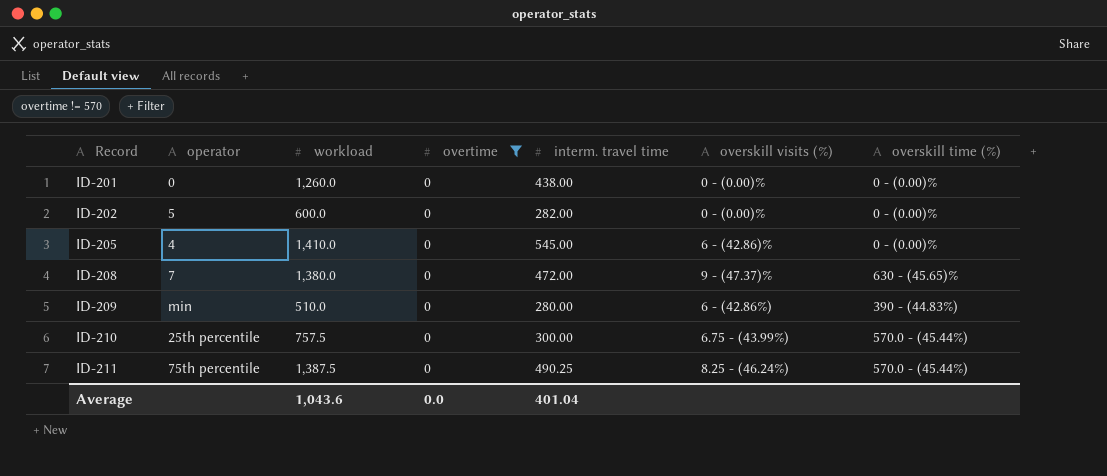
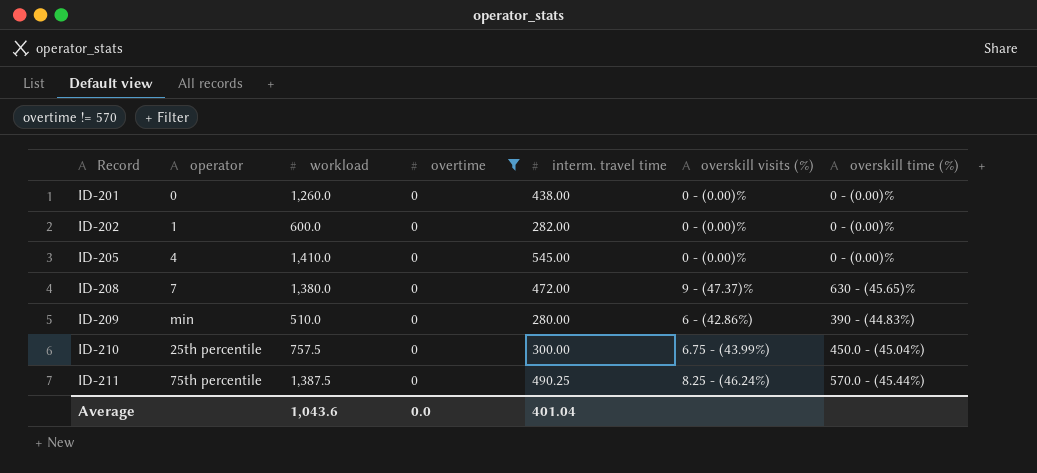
ID-202 | operator: 5 -> 1
ID-205 | overskill visits (%): 6 - (42.86)% -> 0 - (0.00)%
ID-210 | overskill time (%): 570.0 - (45.44%) -> 450.0 - (45.04%)

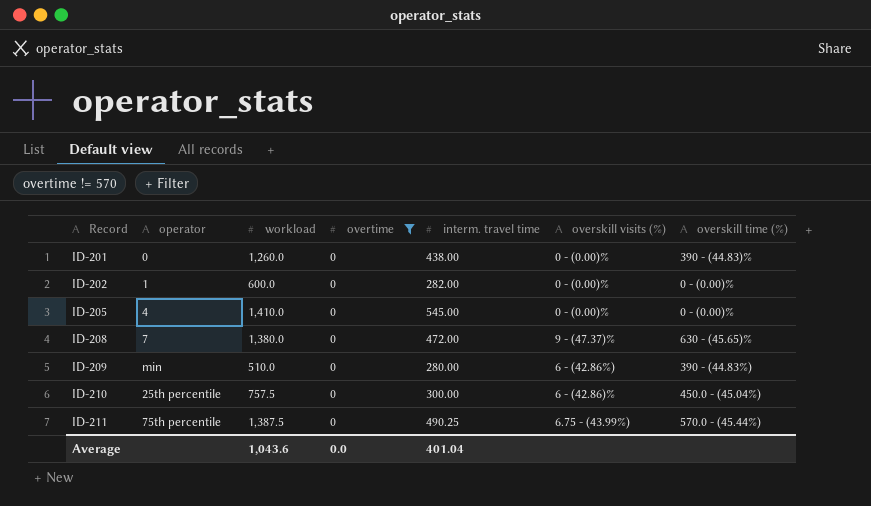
ID-201 | overskill time (%): 0 - (0.00)% -> 390 - (44.83)%
ID-210 | overskill visits (%): 6.75 - (43.99%) -> 6 - (42.86)%
ID-211 | overskill visits (%): 8.25 - (46.24%) -> 6.75 - (43.99%)

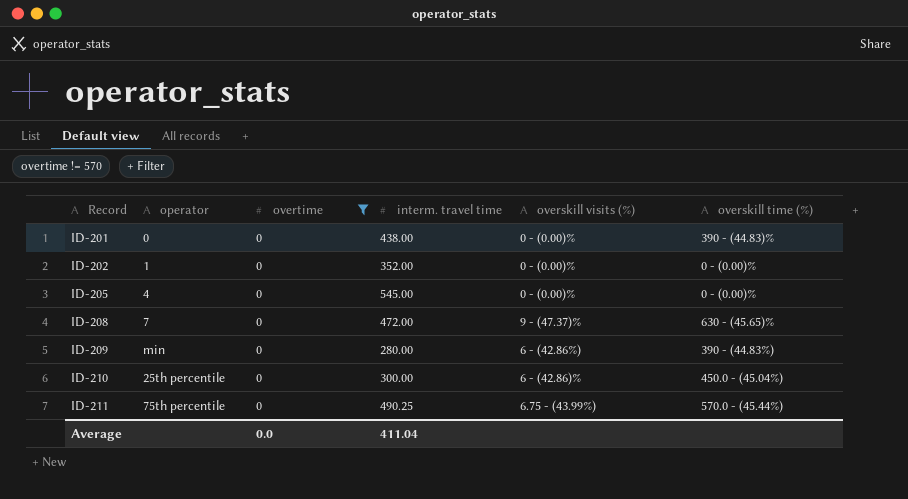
column workload | position: 3 -> none
ID-202 | interm. travel time: 282.00 -> 352.00
Average | interm. travel time: 401.04 -> 411.04

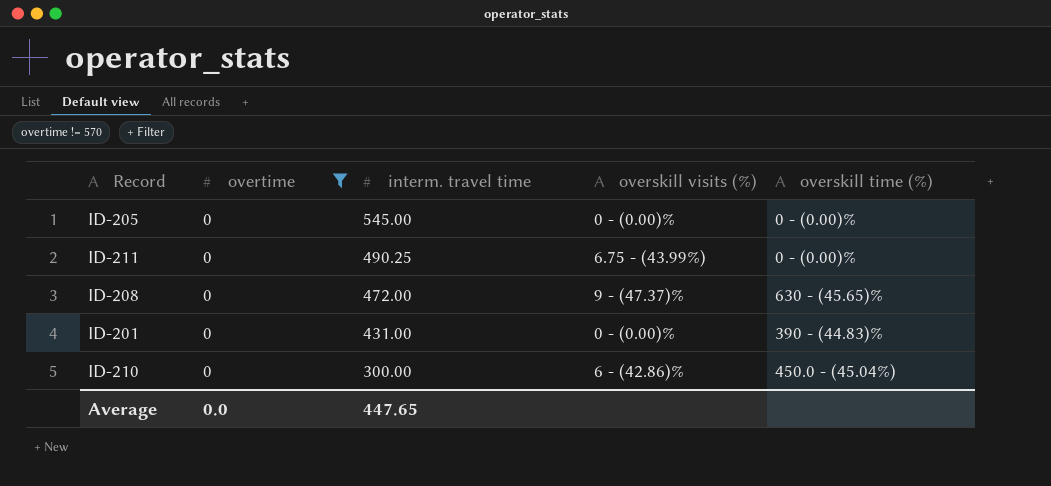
row order: Record ascending -> interm. travel time descending
column operator | position: 2 -> none
row ID-202: 1 | 0 | 352.00 | 0 - (0.00)% | 0 - (0.00)% -> none
row ID-209: min | 0 | 280.00 | 6 - (42.86%) | 390 - (44.83%) -> none
ID-211 | overskill time (%): 570.0 - (45.44%) -> 0 - (0.00)%
ID-201 | interm. travel time: 438.00 -> 431.00
Average | interm. travel time: 411.04 -> 447.65

